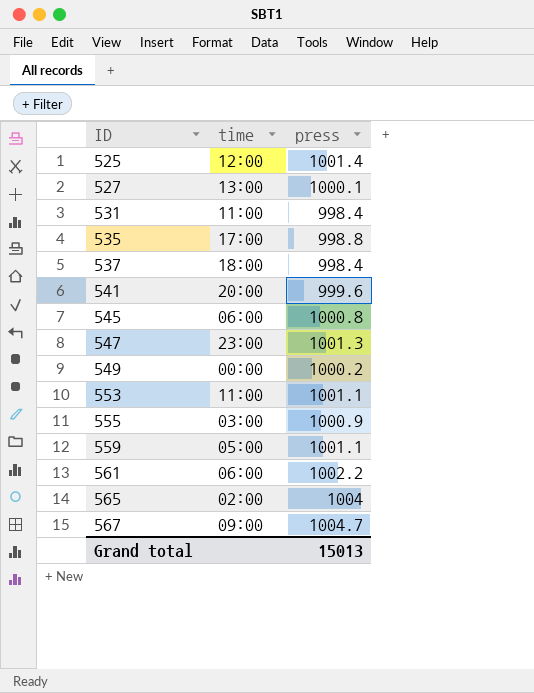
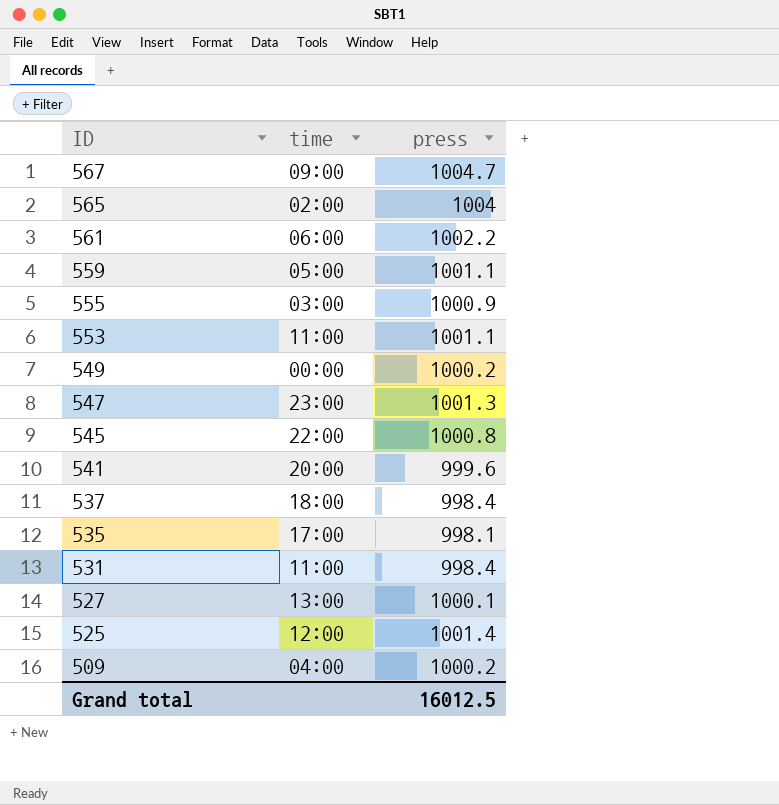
row order: ID ascending -> ID descending
545 | time: 06:00 -> 22:00
535 | press: 998.8 -> 998.1
row 509: none -> 04:00 | 1000.2
Grand total | press: 15013 -> 16012.5

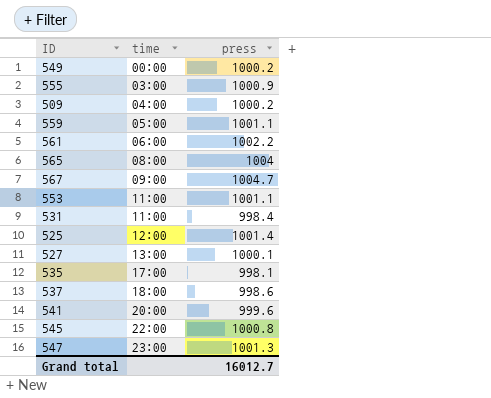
row order: ID descending -> time ascending
565 | time: 02:00 -> 08:00
537 | press: 998.4 -> 998.6
Grand total | press: 16012.5 -> 16012.7

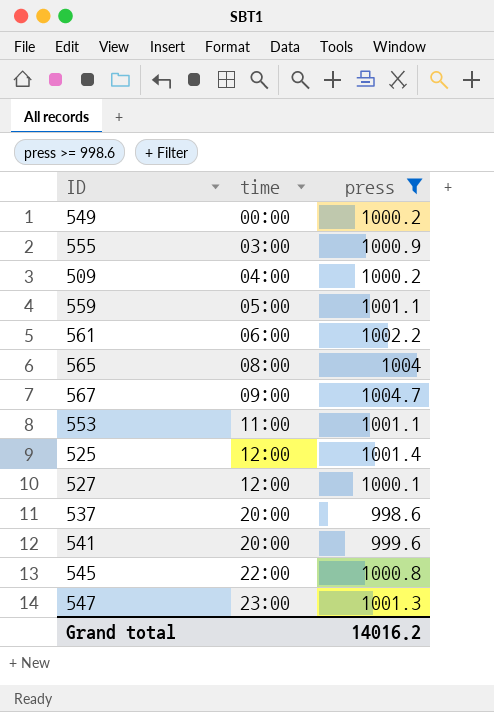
filter: none -> press >= 998.6
527 | time: 13:00 -> 12:00
537 | time: 18:00 -> 20:00
Grand total | press: 16012.7 -> 14016.2

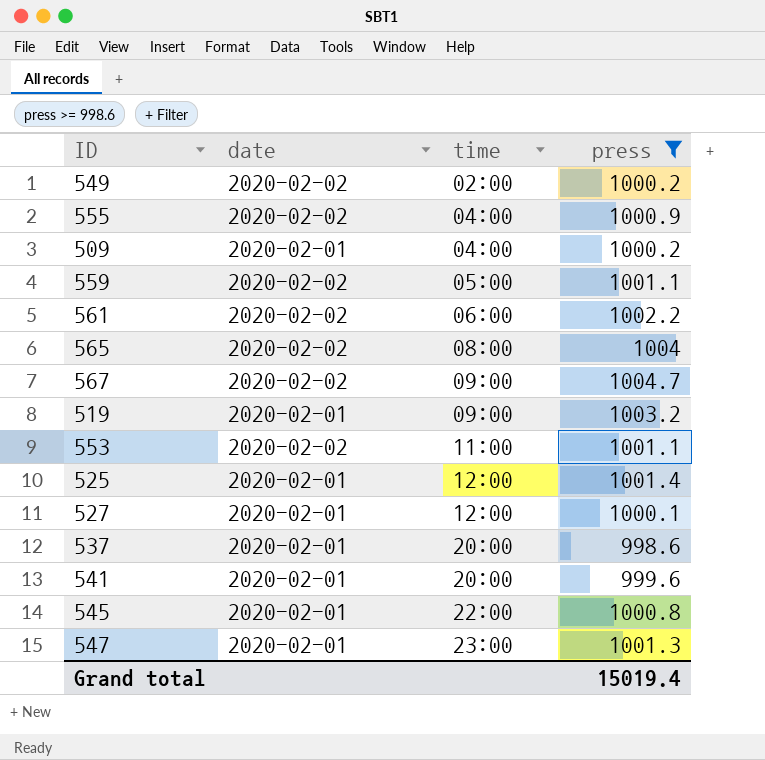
column date | position: none -> 2
549 | time: 00:00 -> 02:00
555 | time: 03:00 -> 04:00
row 519: none -> 2020-02-01 | 09:00 | 1003.2
Grand total | press: 14016.2 -> 15019.4

